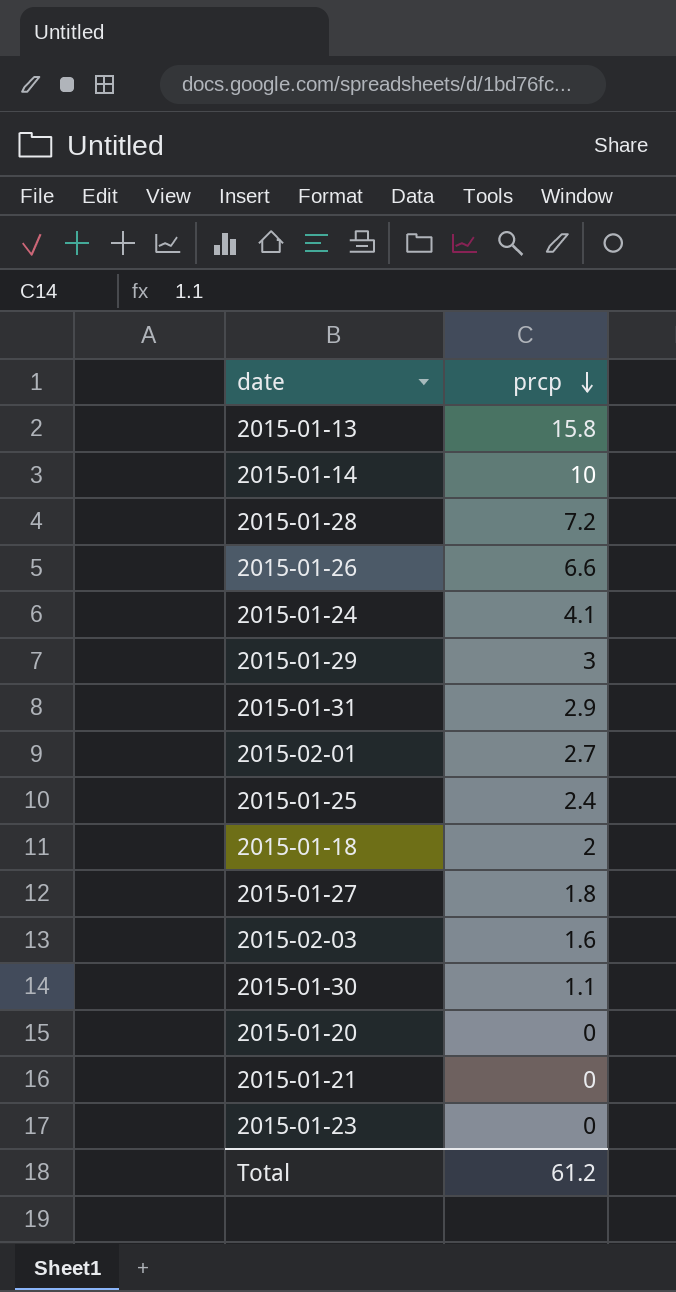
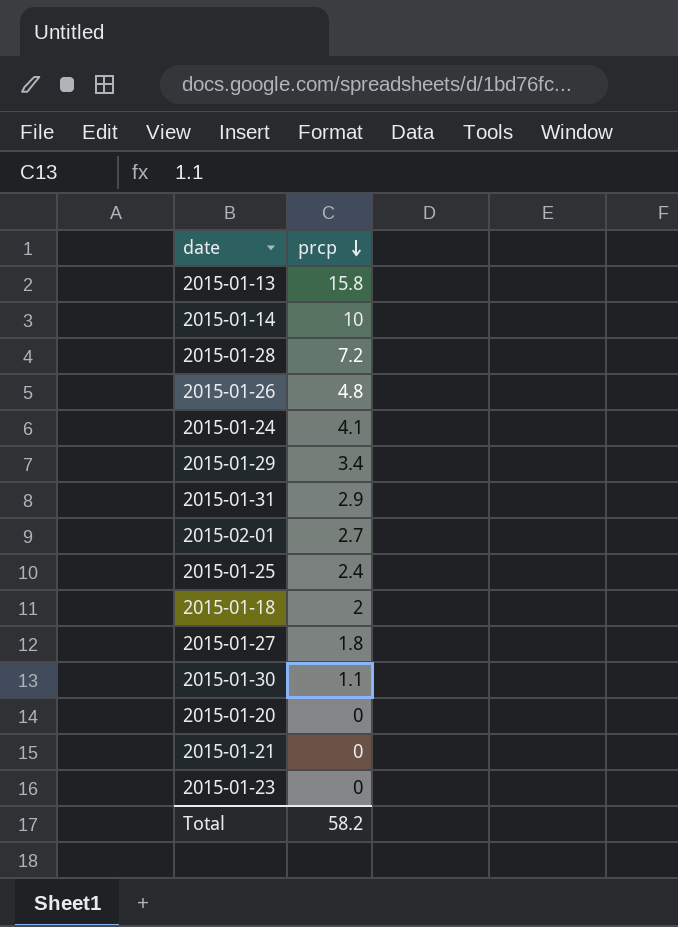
row 2015-02-03: 1.6 -> none
2015-01-26 | prcp: 6.6 -> 4.8
2015-01-29 | prcp: 3 -> 3.4
Total | prcp: 61.2 -> 58.2

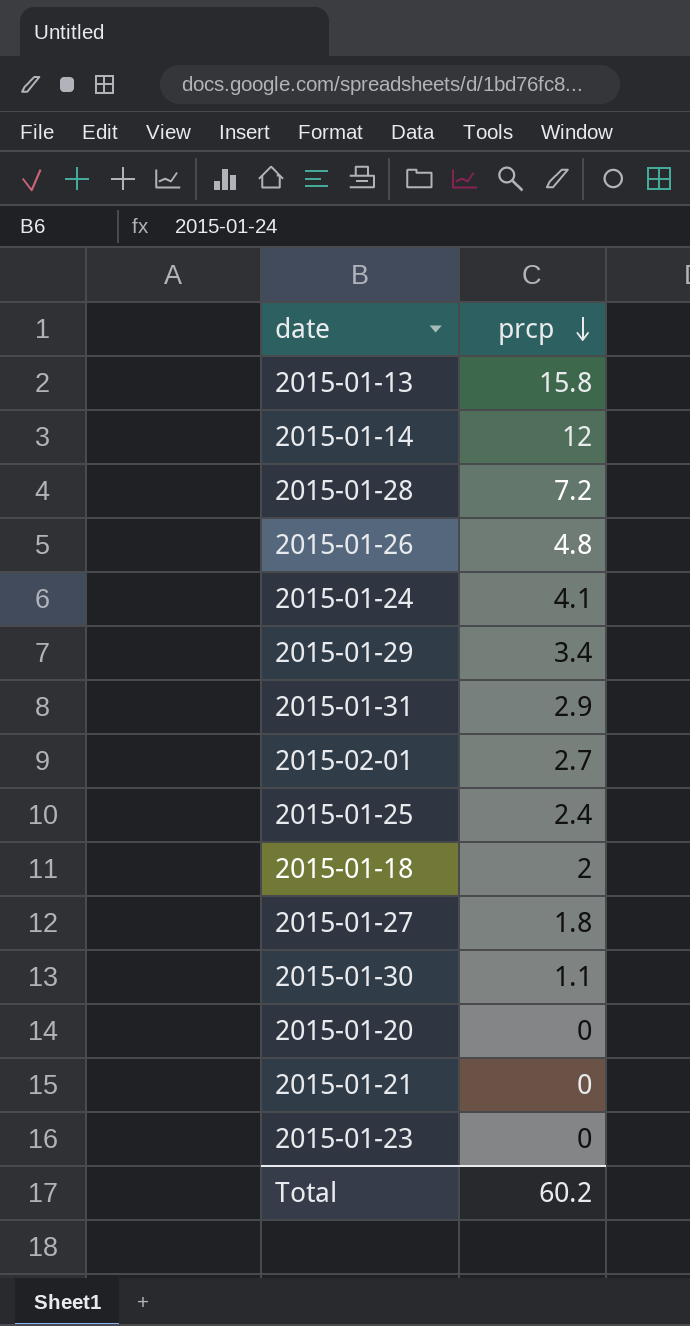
2015-01-14 | prcp: 10 -> 12
Total | prcp: 58.2 -> 60.2

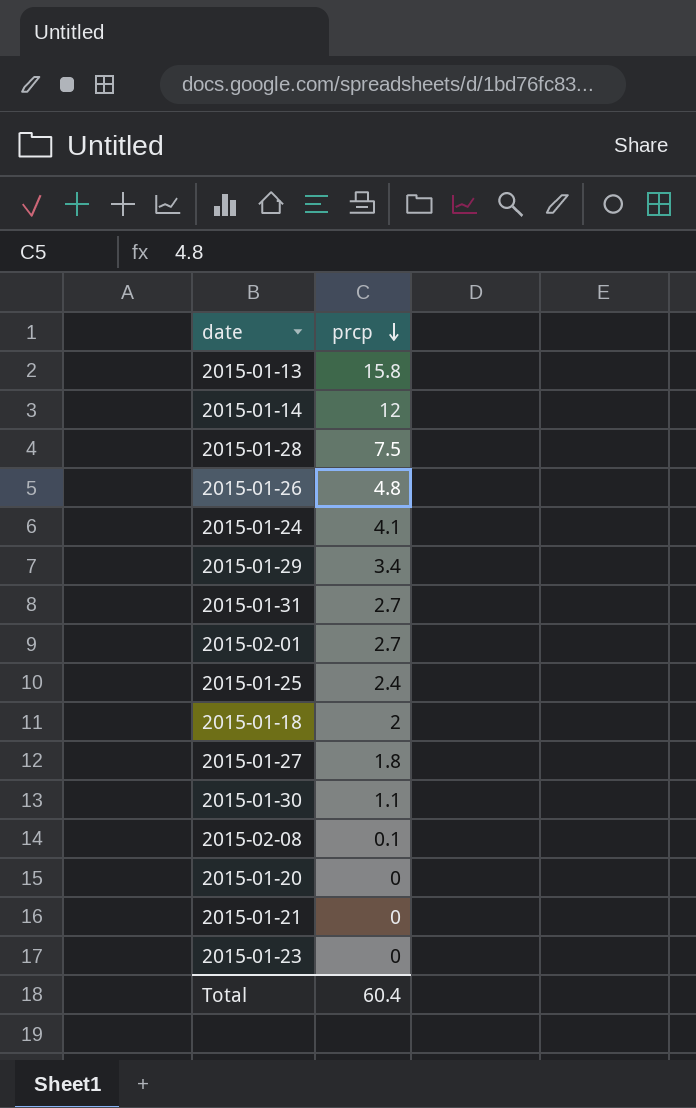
2015-01-28 | prcp: 7.2 -> 7.5
2015-01-31 | prcp: 2.9 -> 2.7
row 2015-02-08: none -> 0.1
Total | prcp: 60.2 -> 60.4

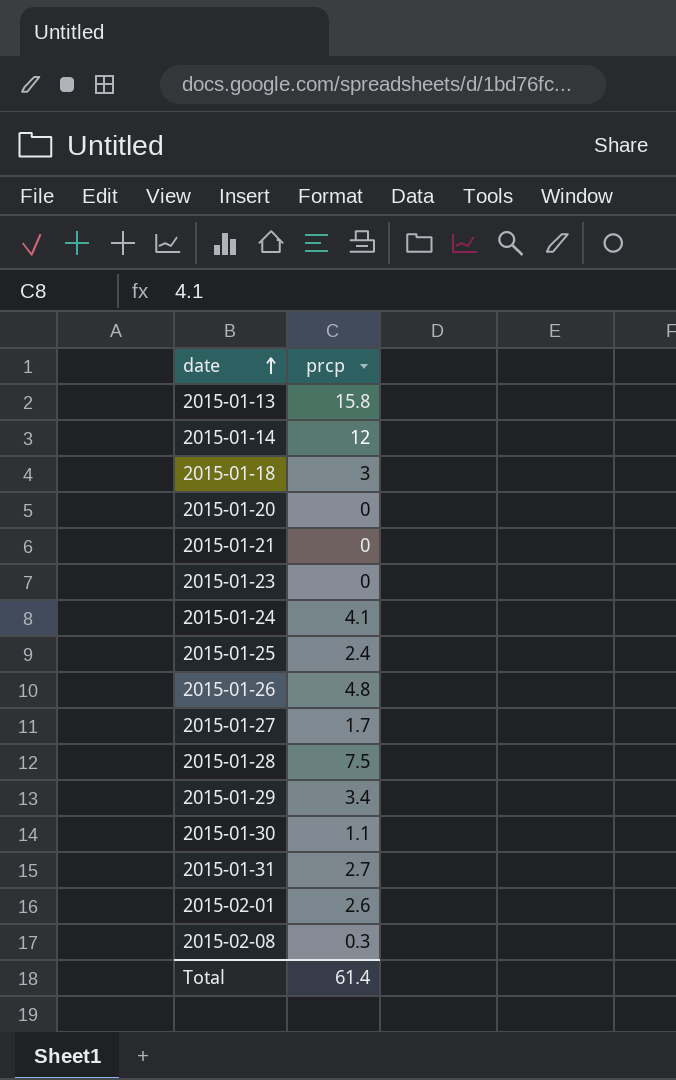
row order: prcp descending -> date ascending
2015-01-18 | prcp: 2 -> 3
2015-01-27 | prcp: 1.8 -> 1.7
2015-02-01 | prcp: 2.7 -> 2.6
2015-02-08 | prcp: 0.1 -> 0.3
Total | prcp: 60.4 -> 61.4

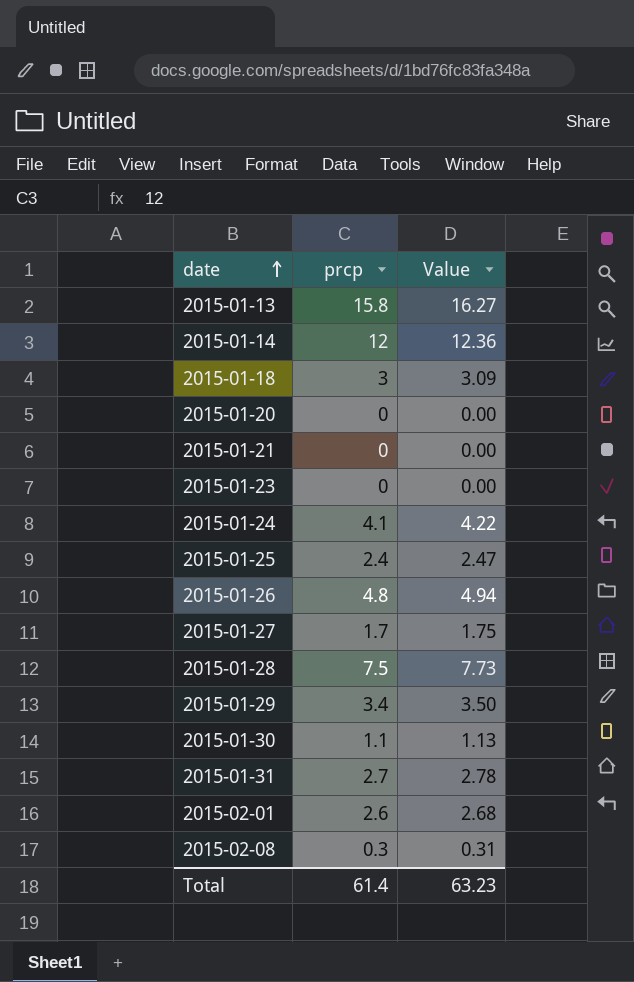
column Value | formula: none -> [prcp] * 1.03

